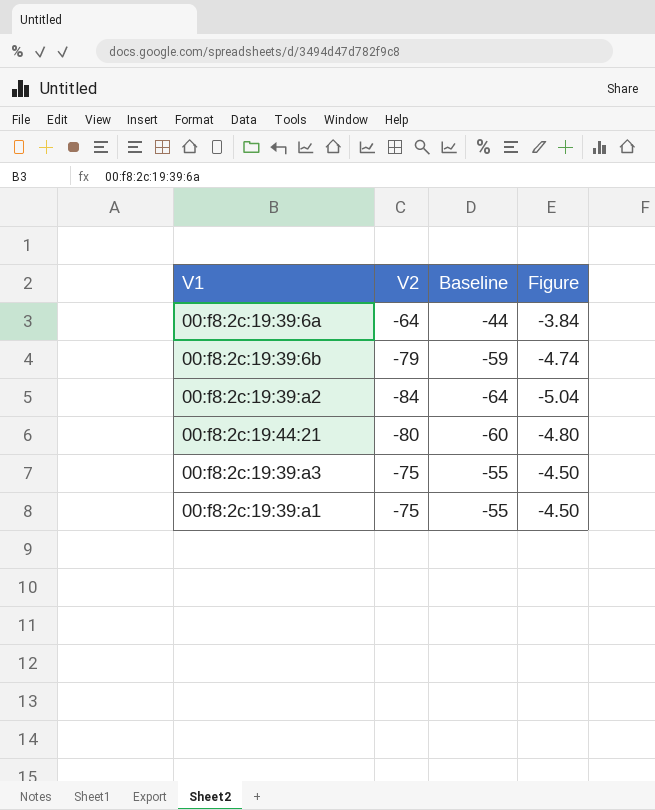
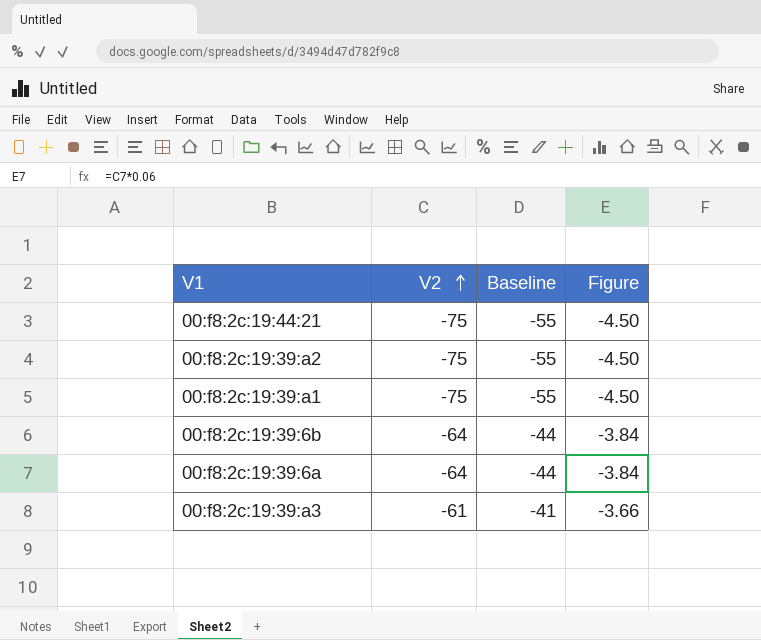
row order: none -> V2 ascending
00:f8:2c:19:44:21 | V2: -80 -> -75
00:f8:2c:19:44:21 | Baseline: -60 -> -55
00:f8:2c:19:44:21 | Figure: -4.80 -> -4.50
00:f8:2c:19:39:a2 | V2: -84 -> -75
00:f8:2c:19:39:a2 | Baseline: -64 -> -55
00:f8:2c:19:39:a2 | Figure: -5.04 -> -4.50
00:f8:2c:19:39:6b | V2: -79 -> -64
00:f8:2c:19:39:6b | Baseline: -59 -> -44
00:f8:2c:19:39:6b | Figure: -4.74 -> -3.84
00:f8:2c:19:39:a3 | V2: -75 -> -61
00:f8:2c:19:39:a3 | Baseline: -55 -> -41
00:f8:2c:19:39:a3 | Figure: -4.50 -> -3.66

